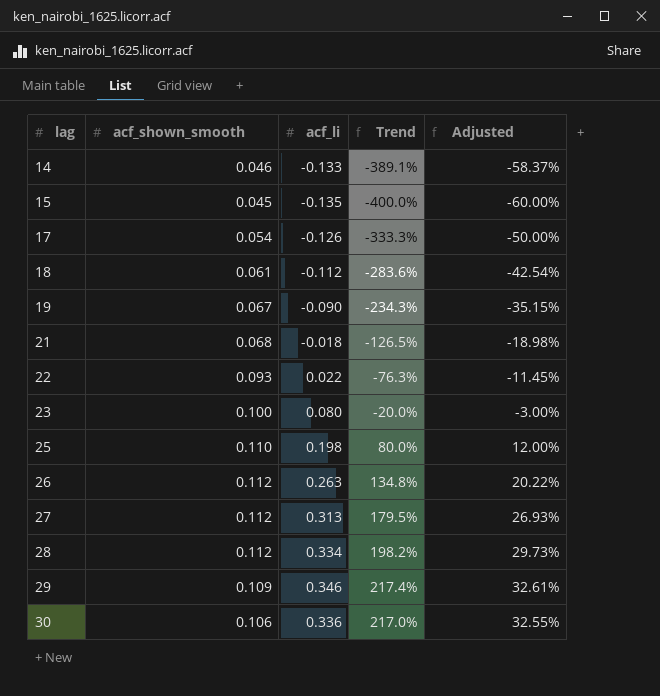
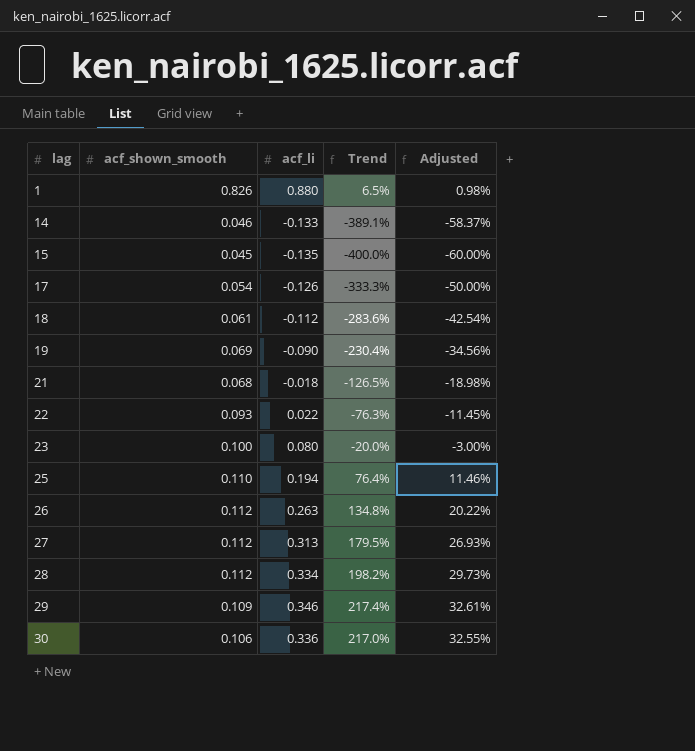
row 1: none -> 0.826 | 0.880 | 6.5% | 0.98%
19 | acf_shown_smooth: 0.067 -> 0.069
19 | Trend: -234.3% -> -230.4%
19 | Adjusted: -35.15% -> -34.56%
25 | acf_li: 0.198 -> 0.194
25 | Trend: 80.0% -> 76.4%
25 | Adjusted: 12.00% -> 11.46%

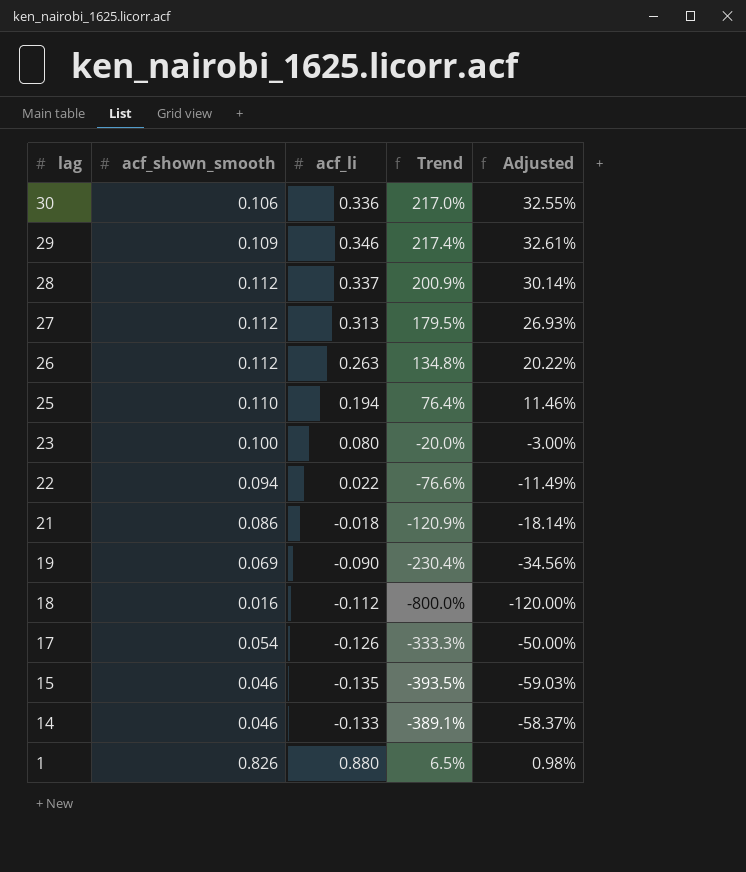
row order: lag ascending -> lag descending
28 | acf_li: 0.334 -> 0.337
28 | Trend: 198.2% -> 200.9%
28 | Adjusted: 29.73% -> 30.14%
22 | acf_shown_smooth: 0.093 -> 0.094
22 | Trend: -76.3% -> -76.6%
22 | Adjusted: -11.45% -> -11.49%
21 | acf_shown_smooth: 0.068 -> 0.086
21 | Trend: -126.5% -> -120.9%
21 | Adjusted: -18.98% -> -18.14%
18 | acf_shown_smooth: 0.061 -> 0.016
18 | Trend: -283.6% -> -800.0%
18 | Adjusted: -42.54% -> -120.00%
15 | acf_shown_smooth: 0.045 -> 0.046
15 | Trend: -400.0% -> -393.5%
15 | Adjusted: -60.00% -> -59.03%

